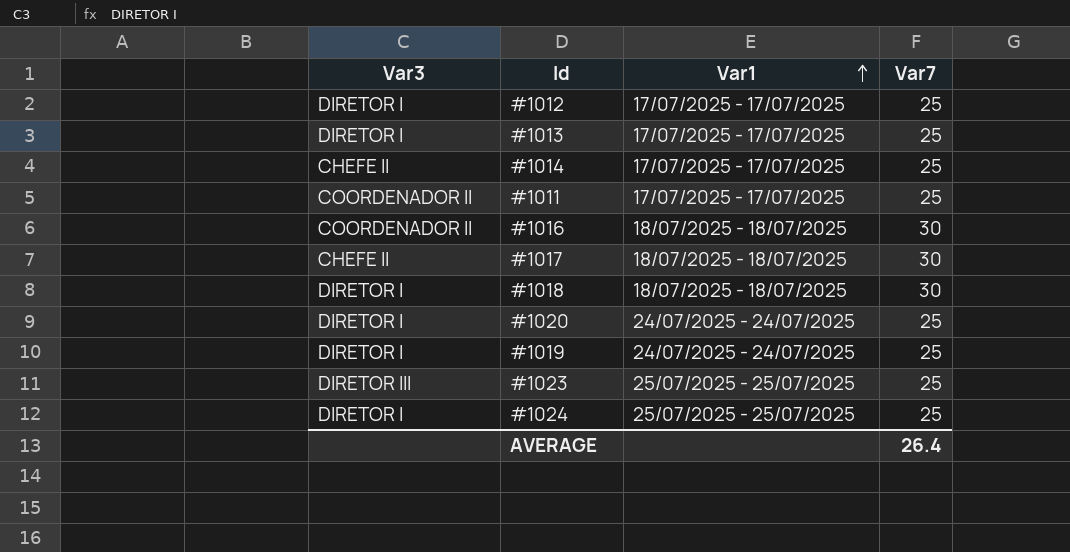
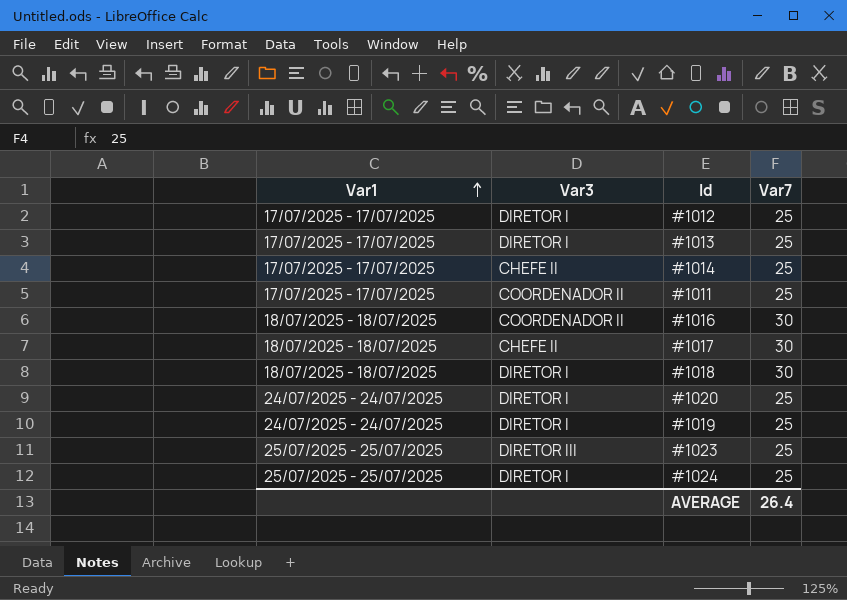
column Var1 | position: 3 -> 1

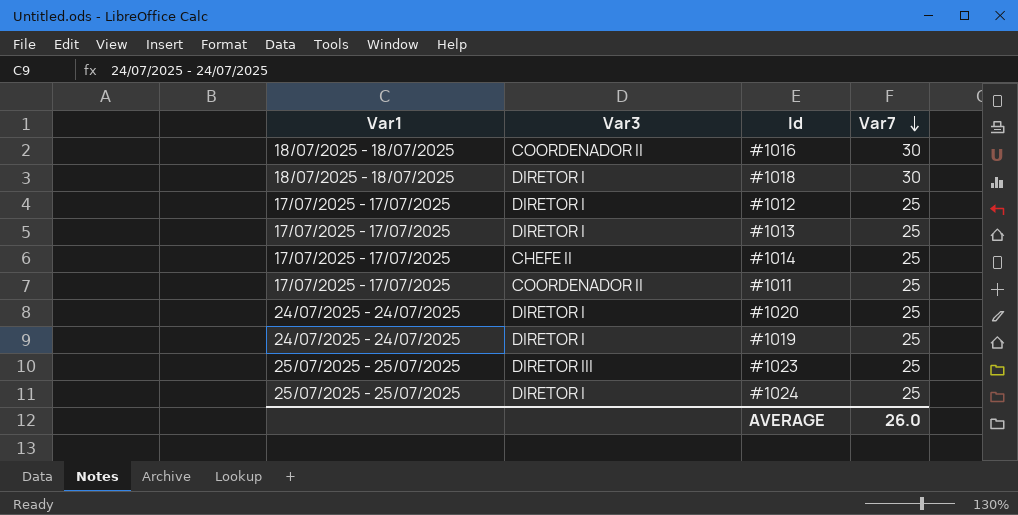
row order: Var1 ascending -> Var7 descending
row #1017: 18/07/2025 - 18/07/2025 | CHEFE II | 30 -> none
AVERAGE | Var7: 26.4 -> 26.0

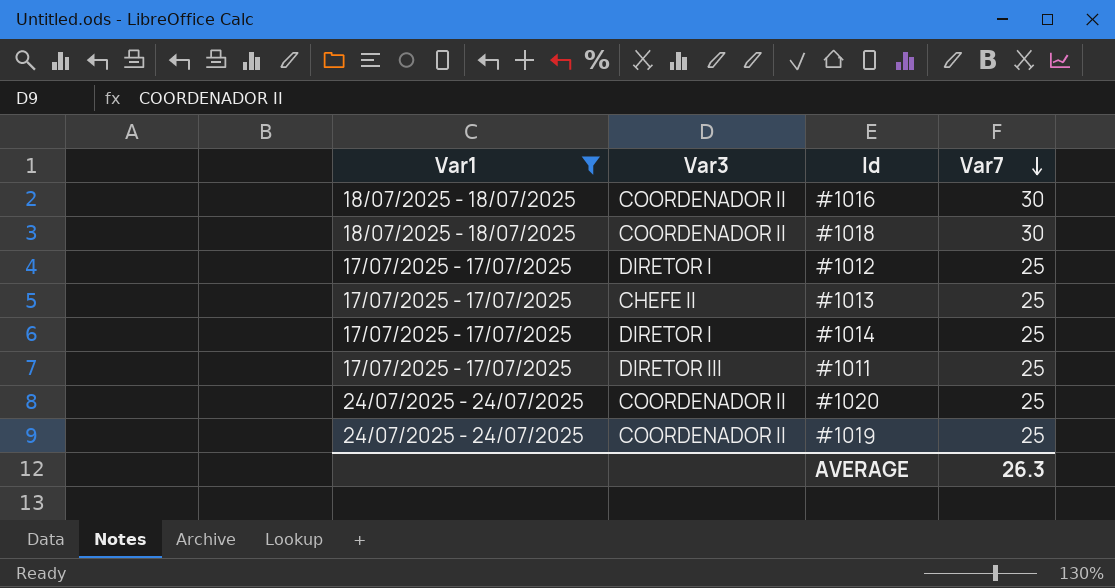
filter: none -> Var1 != 25/07/2025 - 25/07/2025
#1018 | Var3: DIRETOR I -> COORDENADOR II
#1013 | Var3: DIRETOR I -> CHEFE II
#1014 | Var3: CHEFE II -> DIRETOR I
#1011 | Var3: COORDENADOR II -> DIRETOR III
#1020 | Var3: DIRETOR I -> COORDENADOR II
#1019 | Var3: DIRETOR I -> COORDENADOR II
AVERAGE | Var7: 26.0 -> 26.3

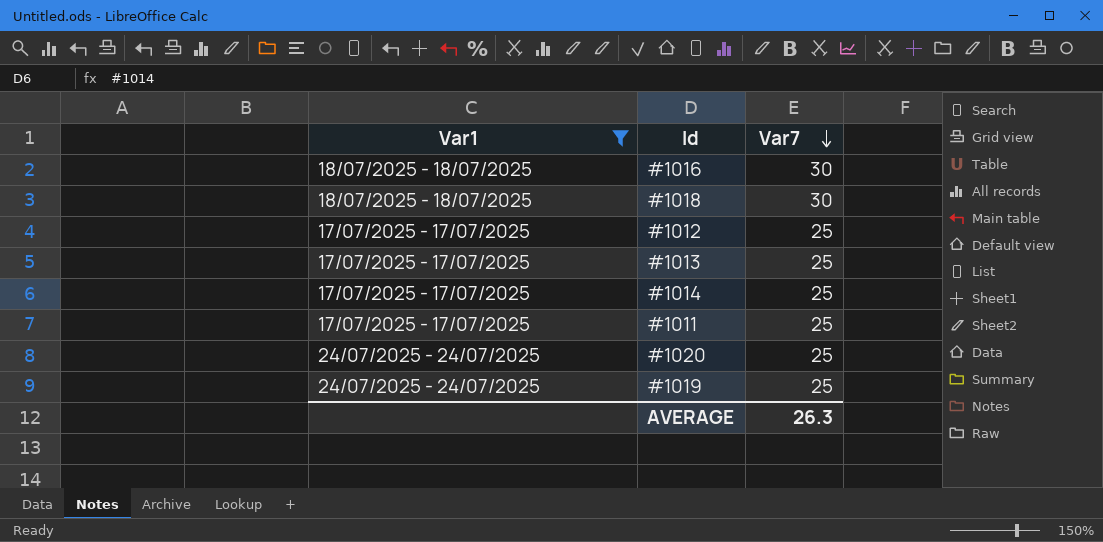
column Var3 | position: 2 -> none

